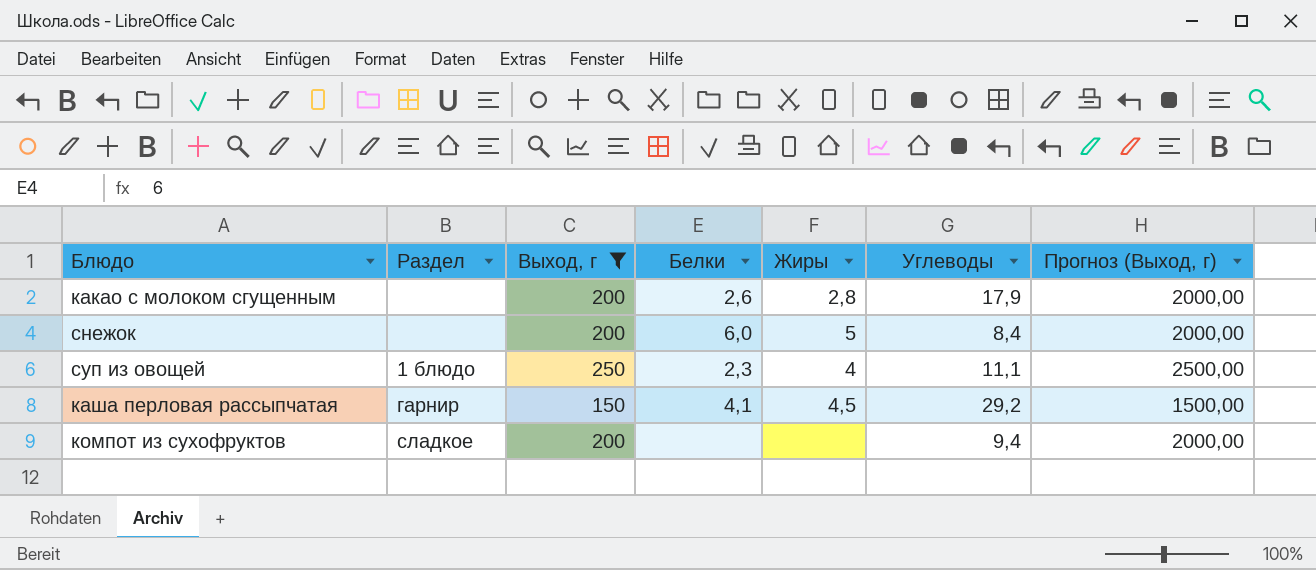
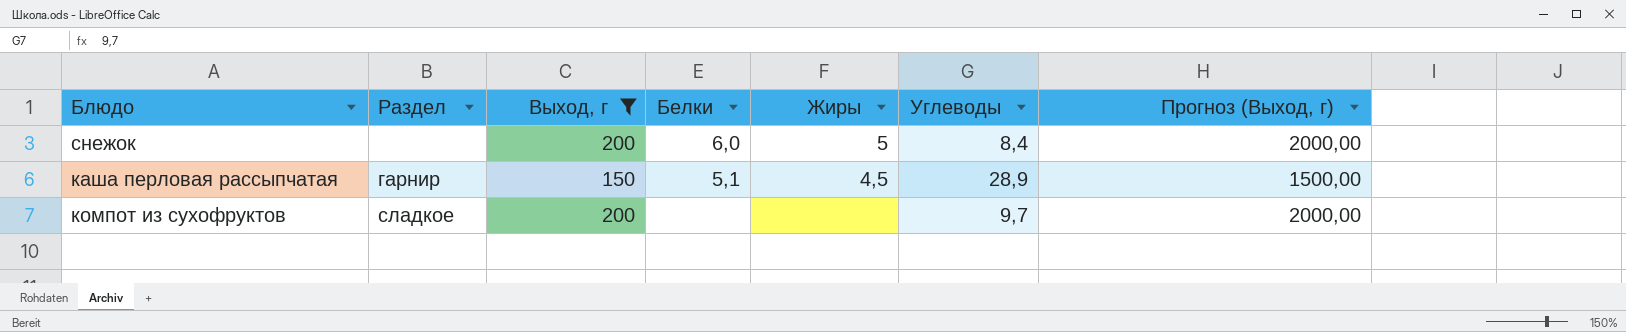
row какао с молоком сгущенным: none | 200 | 2,6 | 2,8 | 17,9 | 2000,00 -> none
row суп из овощей: 1 блюдо | 250 | 2,3 | 4 | 11,1 | 2500,00 -> none
каша перловая рассыпчатая | Белки: 4,1 -> 5,1
каша перловая рассыпчатая | Углеводы: 29,2 -> 28,9
компот из сухофруктов | Углеводы: 9,4 -> 9,7

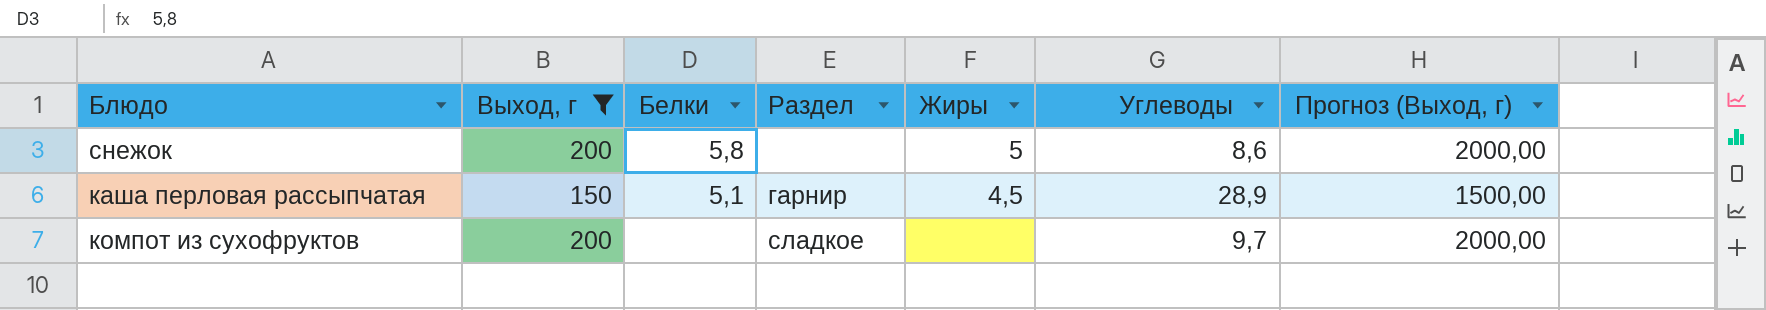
column Раздел | position: 2 -> 4
снежок | Белки: 6,0 -> 5,8
снежок | Углеводы: 8,4 -> 8,6

